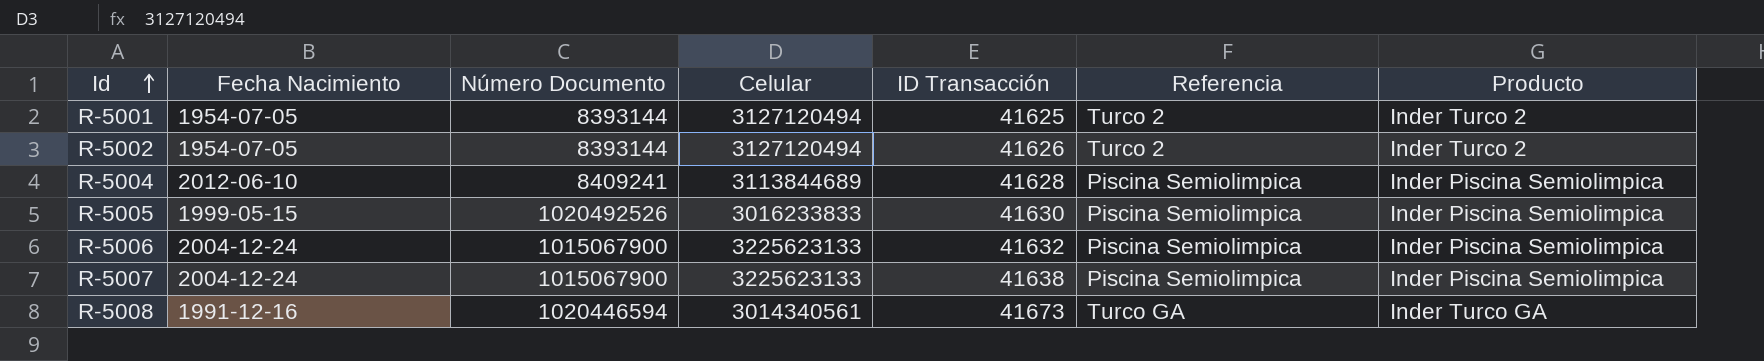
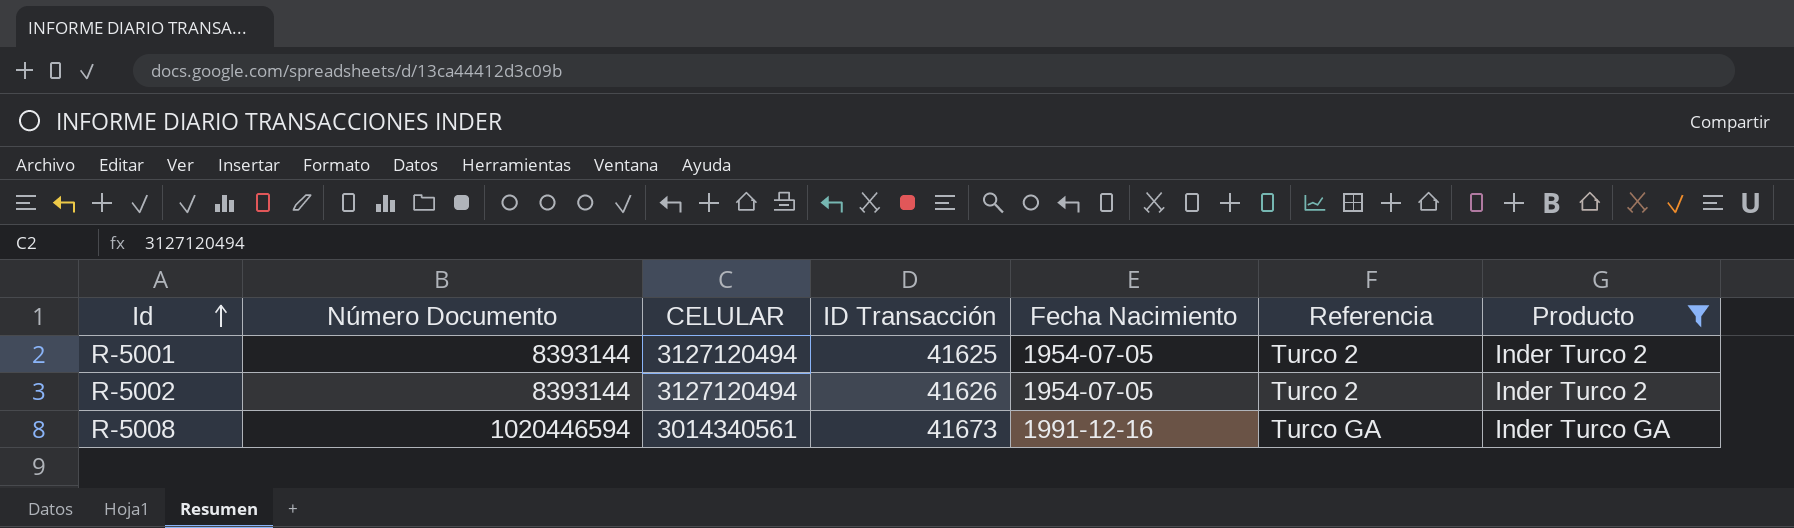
filter: none -> Producto != Inder Piscina Semiolimpica
column name: Celular -> CELULAR
column Fecha Nacimiento | position: 2 -> 5

